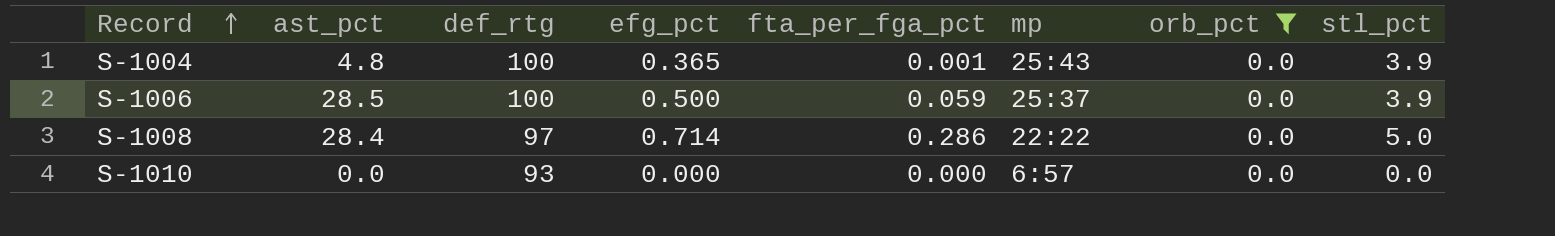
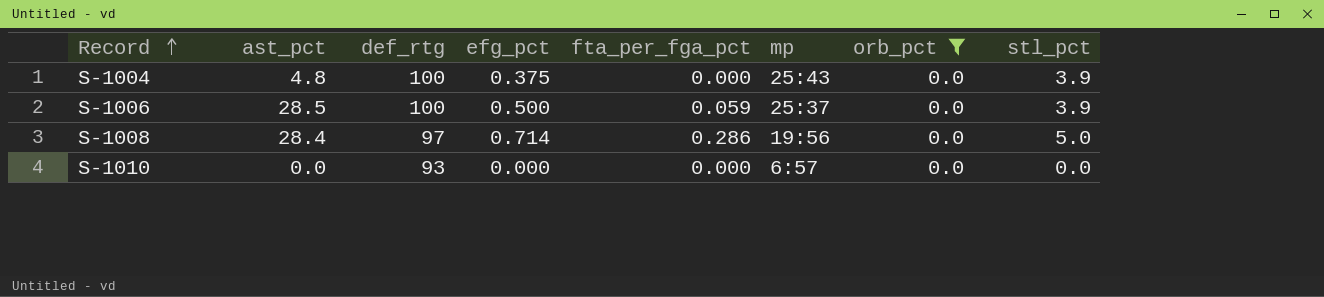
S-1004 | efg_pct: 0.365 -> 0.375
S-1004 | fta_per_fga_pct: 0.001 -> 0.000
S-1008 | mp: 22:22 -> 19:56

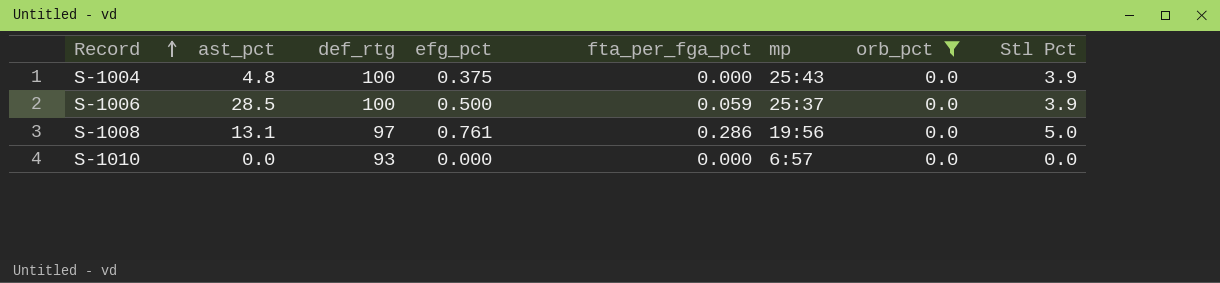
column name: stl_pct -> Stl Pct
S-1008 | ast_pct: 28.4 -> 13.1
S-1008 | efg_pct: 0.714 -> 0.761

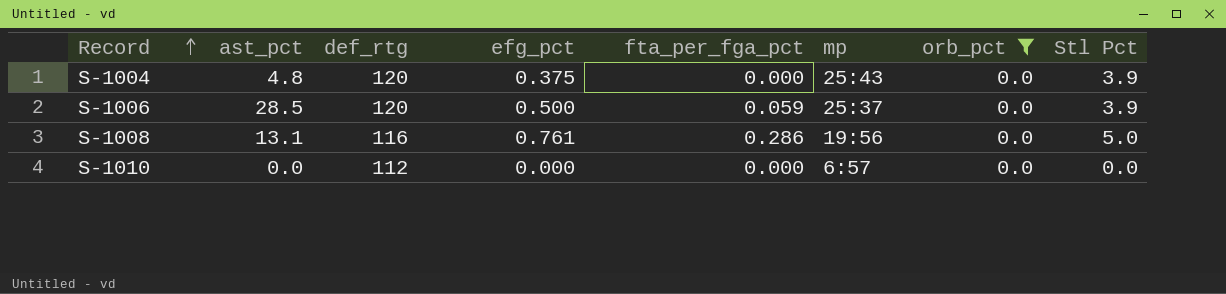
S-1004 | def_rtg: 100 -> 120
S-1006 | def_rtg: 100 -> 120
S-1008 | def_rtg: 97 -> 116
S-1010 | def_rtg: 93 -> 112

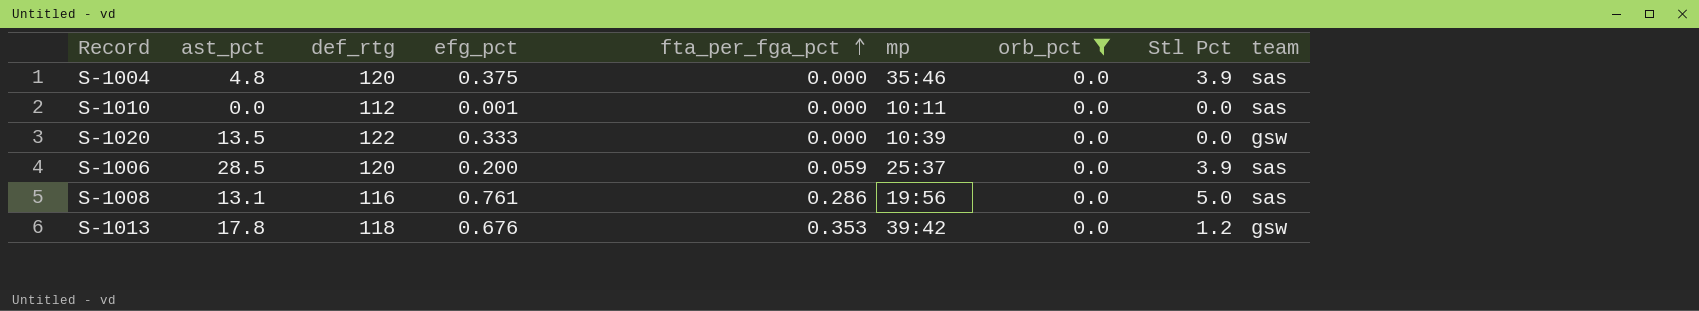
row order: Record ascending -> fta_per_fga_pct ascending
column team | position: none -> 9
S-1004 | mp: 25:43 -> 35:46
S-1010 | efg_pct: 0.000 -> 0.001
S-1010 | mp: 6:57 -> 10:11
row S-1020: none -> 13.5 | 122 | 0.333 | 0.000 | 10:39 | 0.0 | 0.0 | gsw
S-1006 | efg_pct: 0.500 -> 0.200
row S-1013: none -> 17.8 | 118 | 0.676 | 0.353 | 39:42 | 0.0 | 1.2 | gsw

